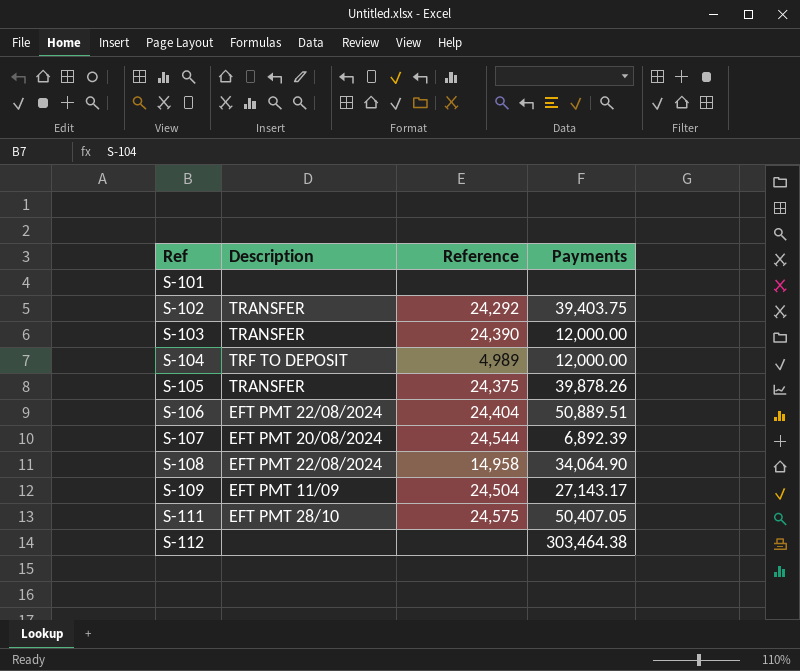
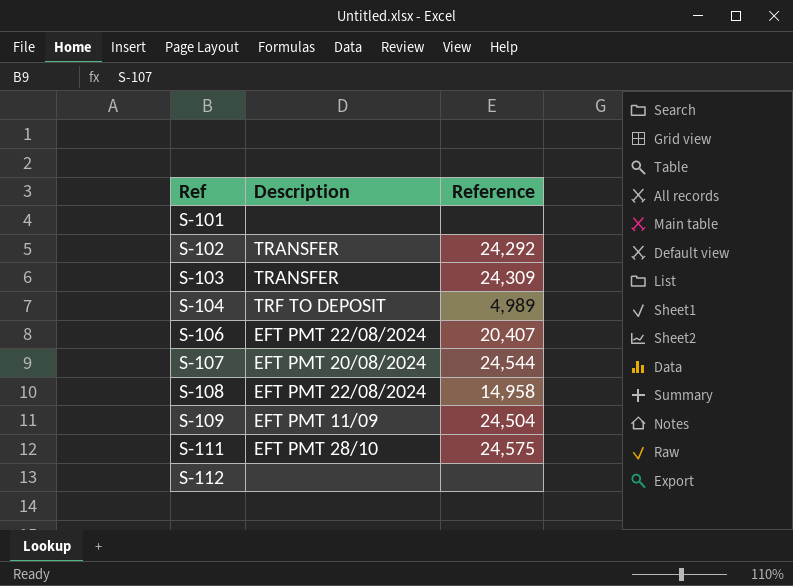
column Payments | position: 4 -> none
row S-105: TRANSFER | 24,375 | 39,878.26 -> none
S-103 | Reference: 24,390 -> 24,309
S-106 | Reference: 24,404 -> 20,407

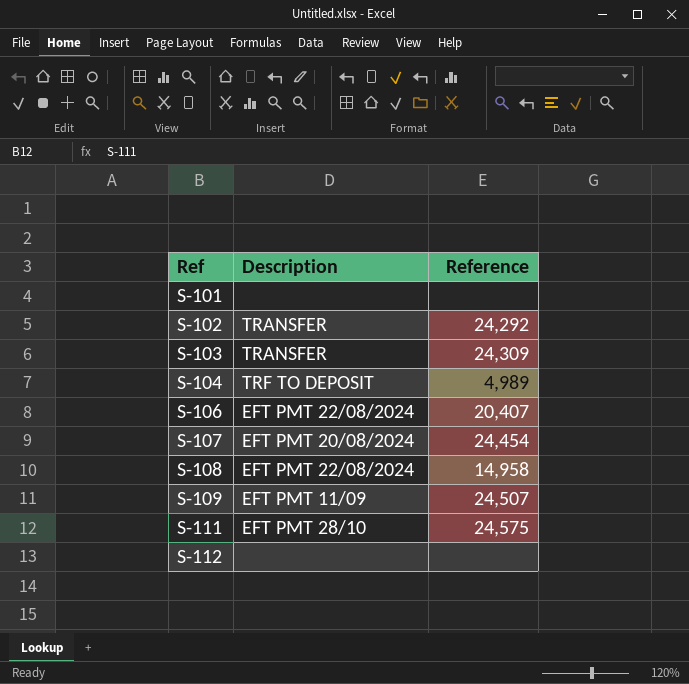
S-107 | Reference: 24,544 -> 24,454
S-109 | Reference: 24,504 -> 24,507

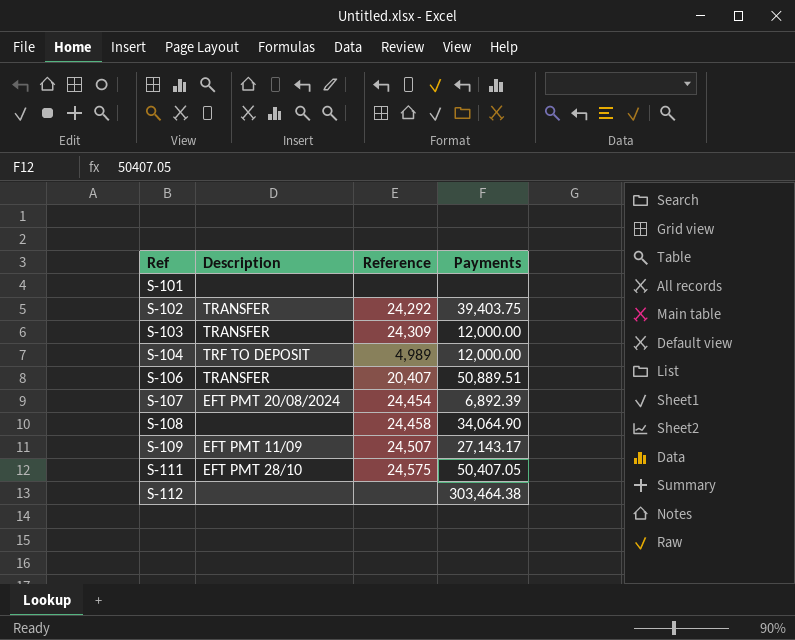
column Payments | position: none -> 4
S-106 | Description: EFT PMT 22/08/2024 -> TRANSFER
S-108 | Description: EFT PMT 22/08/2024 -> none
S-108 | Reference: 14,958 -> 24,458

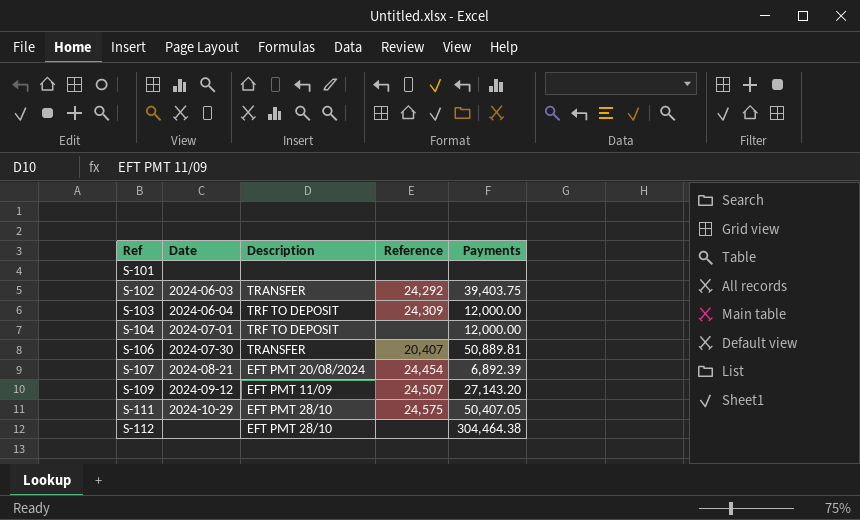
column Date | position: none -> 2
row S-108: none | 24,458 | 34,064.90 -> none
S-103 | Description: TRANSFER -> TRF TO DEPOSIT
S-104 | Reference: 4,989 -> none
S-106 | Payments: 50,889.51 -> 50,889.81
S-109 | Payments: 27,143.17 -> 27,143.20
S-112 | Description: none -> EFT PMT 28/10
S-112 | Payments: 303,464.38 -> 304,464.38

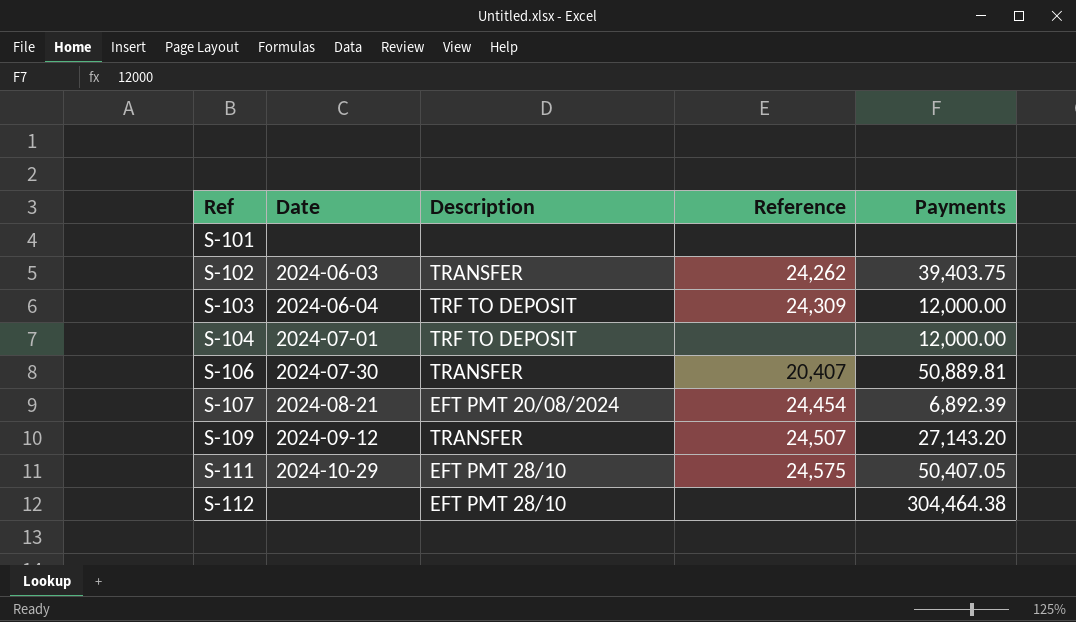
S-102 | Reference: 24,292 -> 24,262
S-109 | Description: EFT PMT 11/09 -> TRANSFER

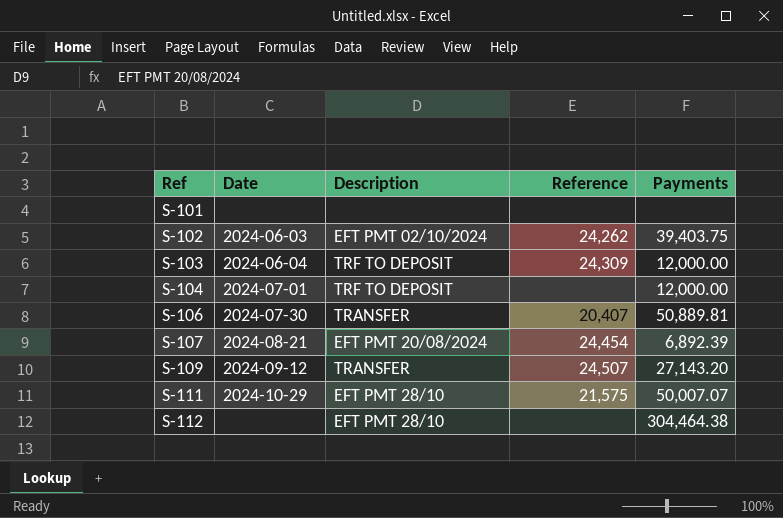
S-102 | Description: TRANSFER -> EFT PMT 02/10/2024
S-111 | Reference: 24,575 -> 21,575
S-111 | Payments: 50,407.05 -> 50,007.07

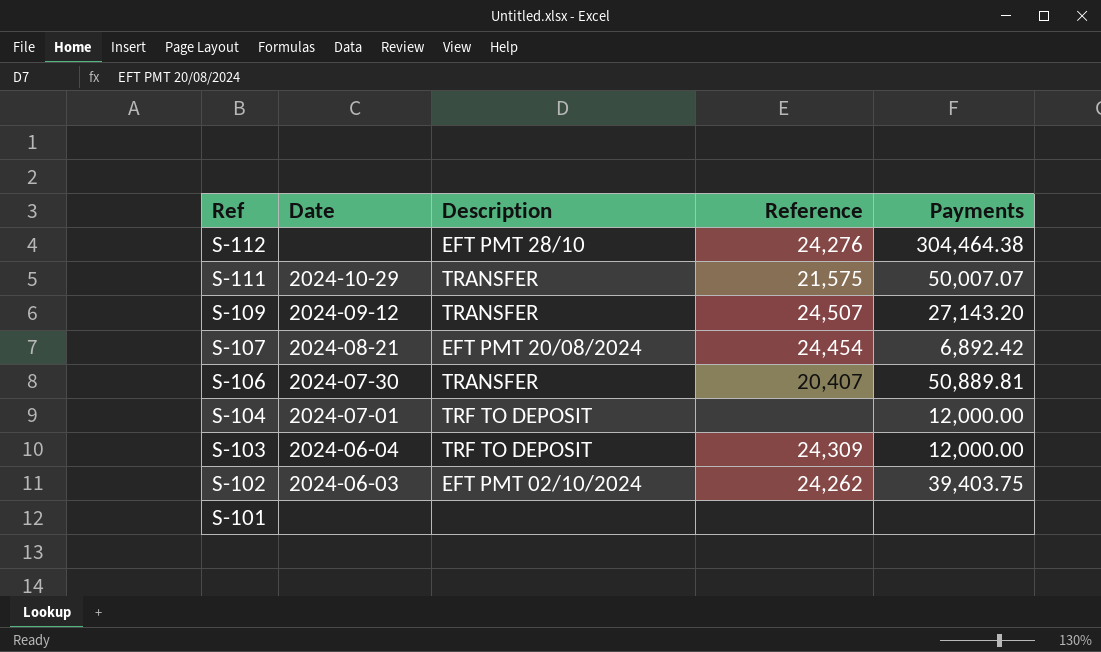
row order: Ref ascending -> Ref descending
S-112 | Reference: none -> 24,276
S-111 | Description: EFT PMT 28/10 -> TRANSFER
S-107 | Payments: 6,892.39 -> 6,892.42

